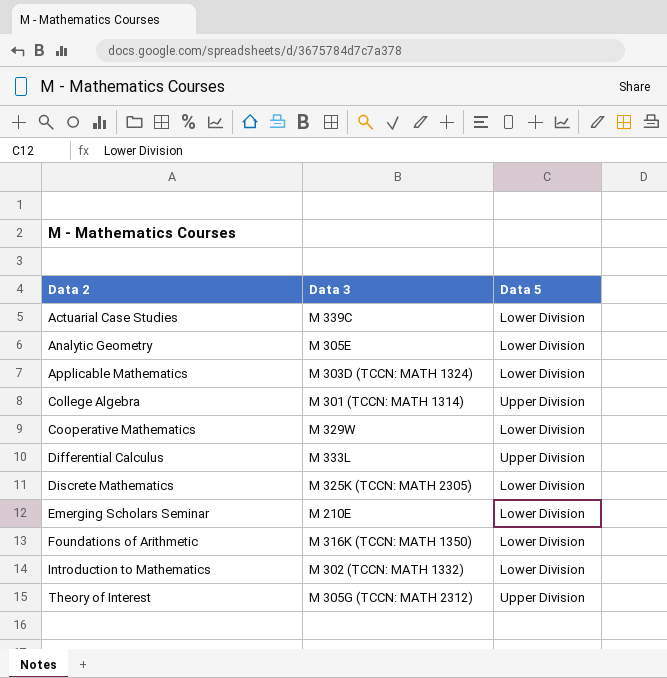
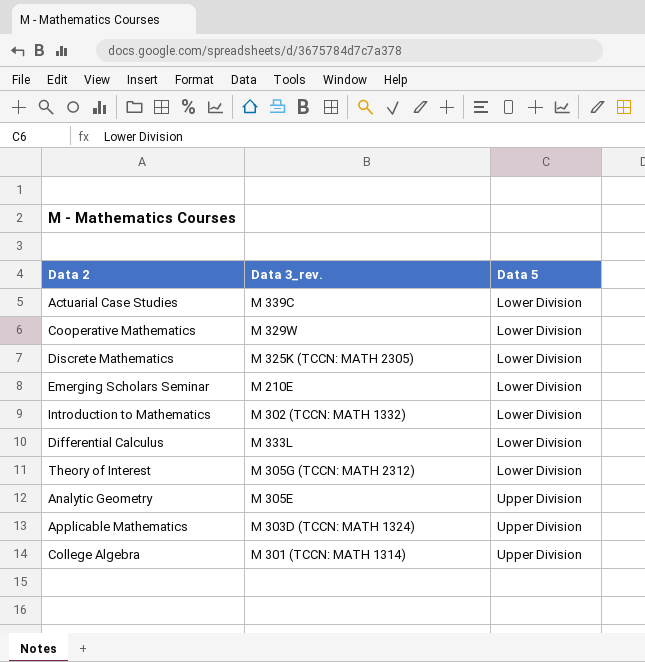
row order: Data 2 ascending -> Data 5 ascending
column name: Data 3 -> Data 3_rev.
row Foundations of Arithmetic: M 316K (TCCN: MATH 1350) | Lower Division -> none
Differential Calculus | Data 5: Upper Division -> Lower Division
Theory of Interest | Data 5: Upper Division -> Lower Division
Analytic Geometry | Data 5: Lower Division -> Upper Division
Applicable Mathematics | Data 5: Lower Division -> Upper Division

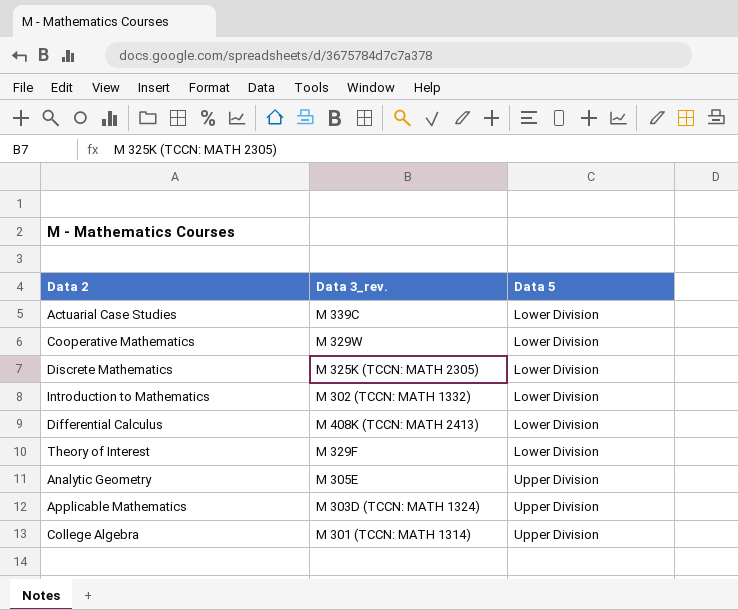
row Emerging Scholars Seminar: M 210E | Lower Division -> none
Differential Calculus | Data 3_rev.: M 333L -> M 408K (TCCN: MATH 2413)
Theory of Interest | Data 3_rev.: M 305G (TCCN: MATH 2312) -> M 329F

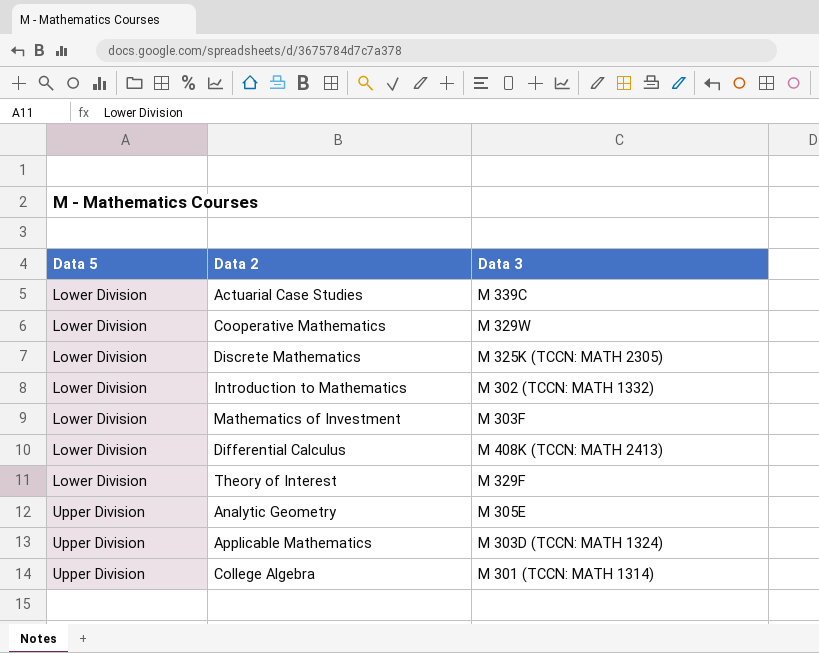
column Data 5 | position: 3 -> 1
column name: Data 3_rev. -> Data 3
row Mathematics of Investment: none -> Lower Division | M 303F

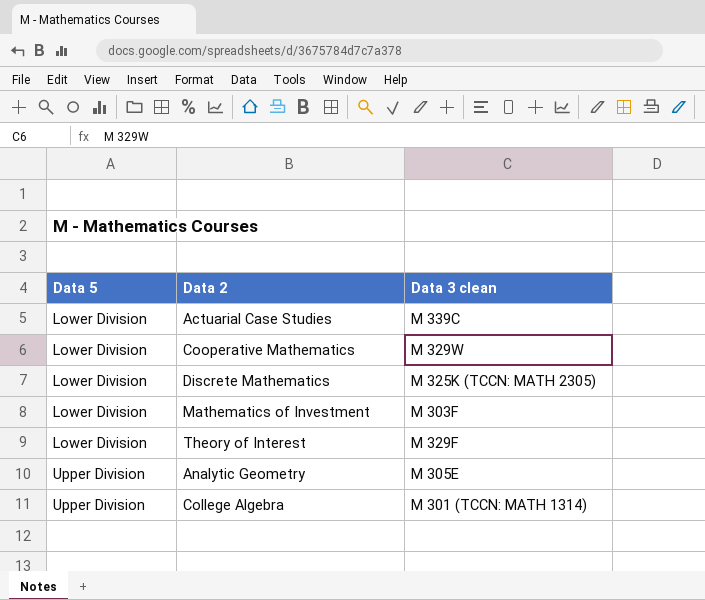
column name: Data 3 -> Data 3 clean
row Introduction to Mathematics: Lower Division | M 302 (TCCN: MATH 1332) -> none
row Differential Calculus: Lower Division | M 408K (TCCN: MATH 2413) -> none
row Applicable Mathematics: Upper Division | M 303D (TCCN: MATH 1324) -> none

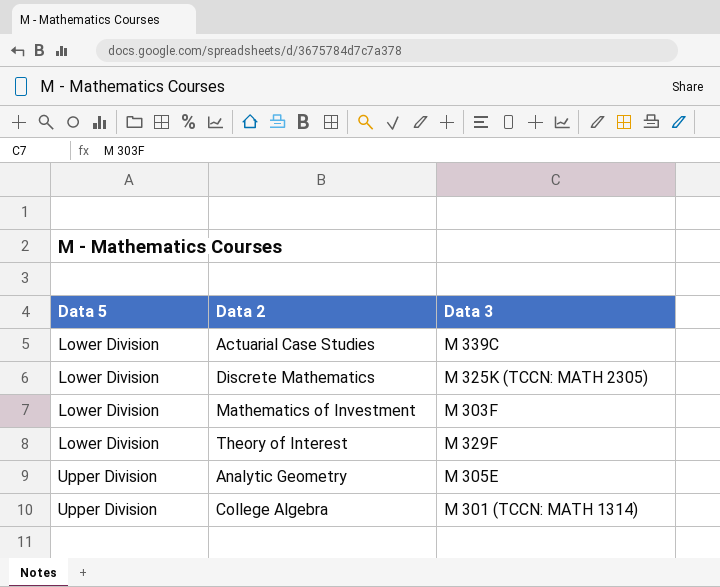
column name: Data 3 clean -> Data 3
row Cooperative Mathematics: Lower Division | M 329W -> none

